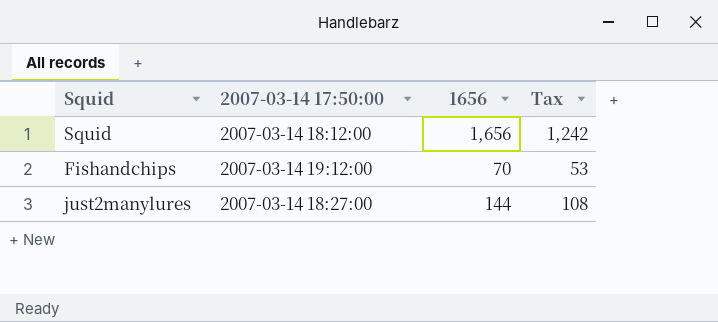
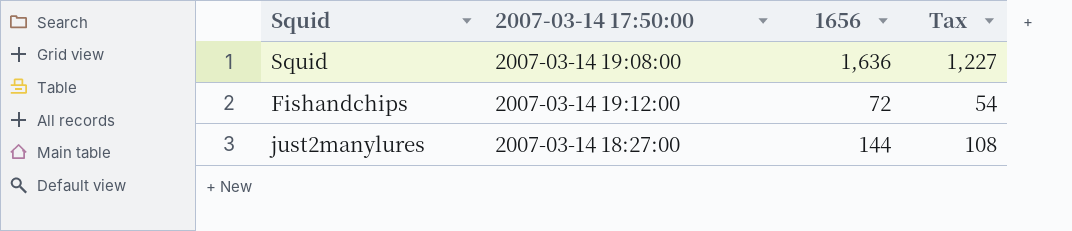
Squid | 2007-03-14 17:50:00: 2007-03-14 18:12:00 -> 2007-03-14 19:08:00
Squid | 1656: 1,656 -> 1,636
Squid | Tax: 1,242 -> 1,227
Fishandchips | 1656: 70 -> 72
Fishandchips | Tax: 53 -> 54

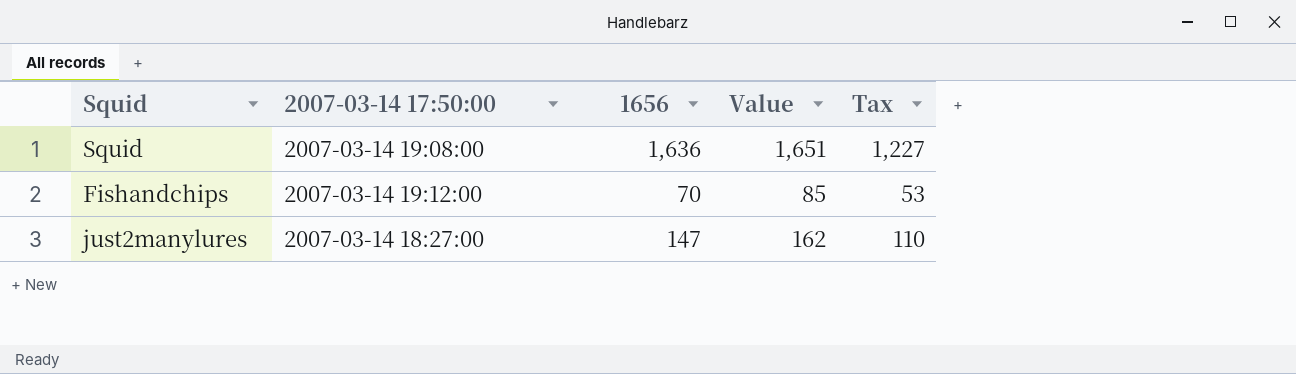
column Value | formula: none -> [1656] + 15
Fishandchips | 1656: 72 -> 70
Fishandchips | Tax: 54 -> 53
just2manylures | 1656: 144 -> 147
just2manylures | Tax: 108 -> 110

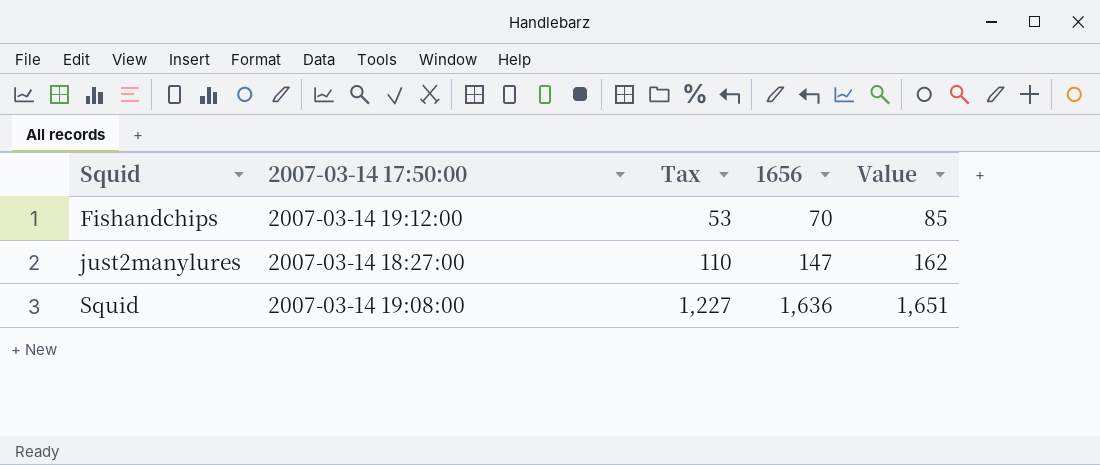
row order: none -> Squid ascending
column Tax | position: 5 -> 3

